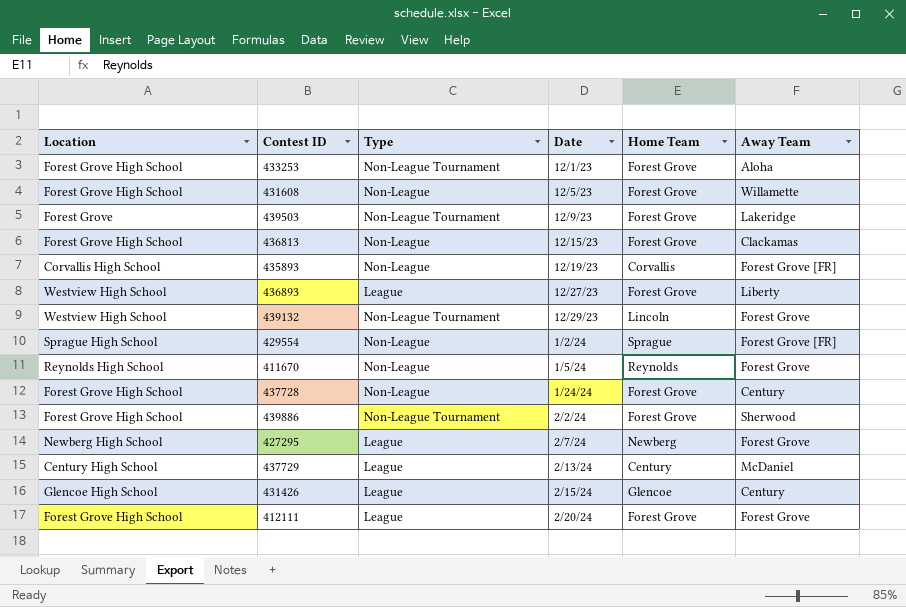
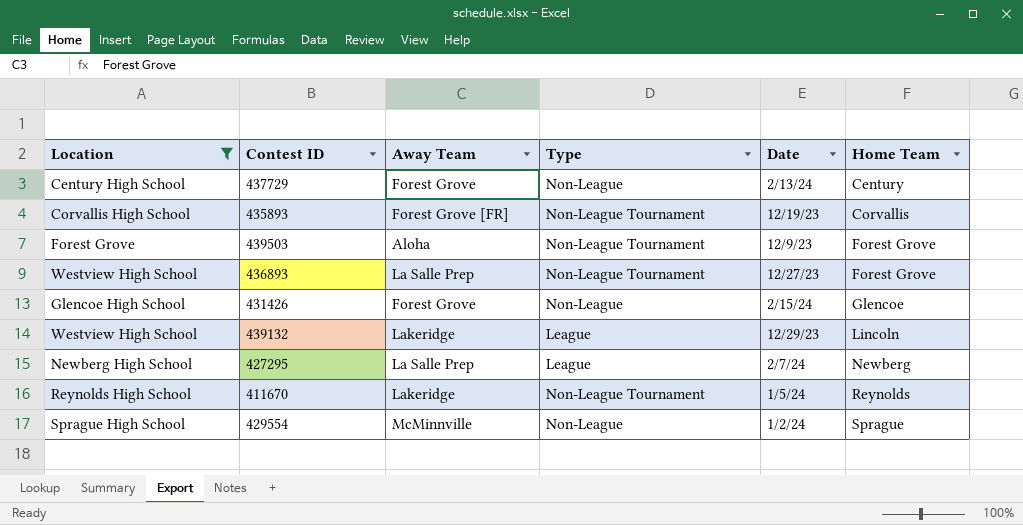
filter: none -> Location != Forest Grove High School
row order: Date ascending -> Home Team ascending
column Away Team | position: 6 -> 3
437729 | Away Team: McDaniel -> Forest Grove
437729 | Type: League -> Non-League
435893 | Type: Non-League -> Non-League Tournament
439503 | Away Team: Lakeridge -> Aloha
436893 | Away Team: Liberty -> La Salle Prep
436893 | Type: League -> Non-League Tournament
431426 | Away Team: Century -> Forest Grove
431426 | Type: League -> Non-League
439132 | Away Team: Forest Grove -> Lakeridge
439132 | Type: Non-League Tournament -> League
427295 | Away Team: Forest Grove -> La Salle Prep
411670 | Away Team: Forest Grove -> Lakeridge
411670 | Type: Non-League -> Non-League Tournament
429554 | Away Team: Forest Grove [FR] -> McMinnville

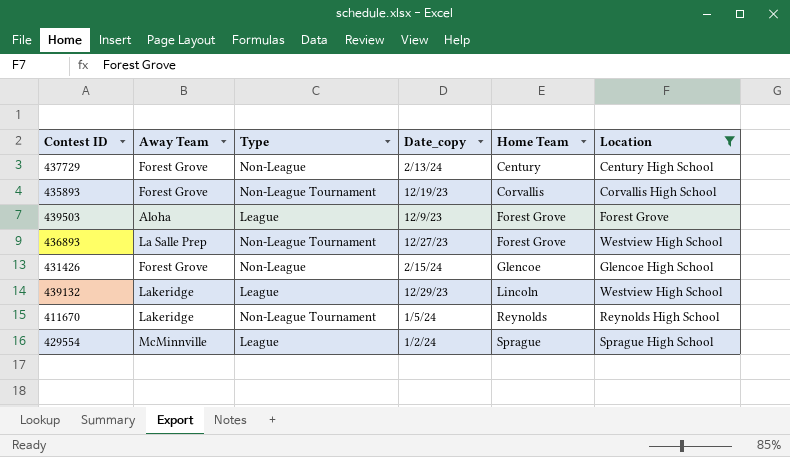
column name: Date -> Date_copy
column Location | position: 1 -> 6
row 427295: Newberg High School | La Salle Prep | League | 2/7/24 | Newberg -> none
435893 | Away Team: Forest Grove [FR] -> Forest Grove
439503 | Type: Non-League Tournament -> League
429554 | Type: Non-League -> League

